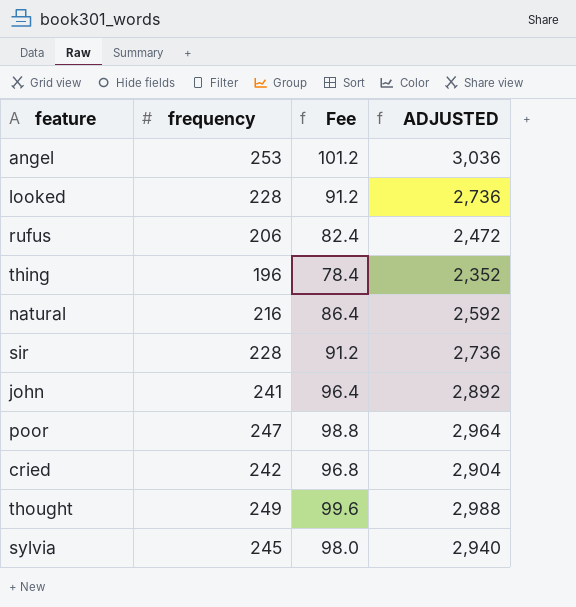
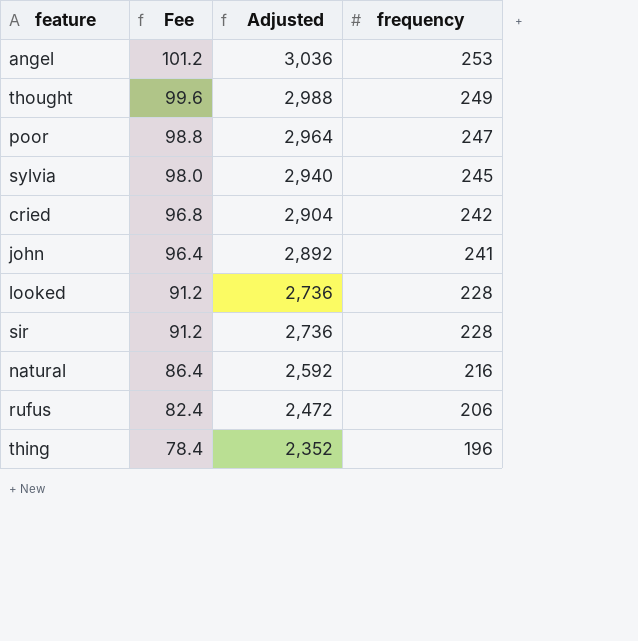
row order: none -> Fee descending
column name: ADJUSTED -> Adjusted
column frequency | position: 2 -> 4

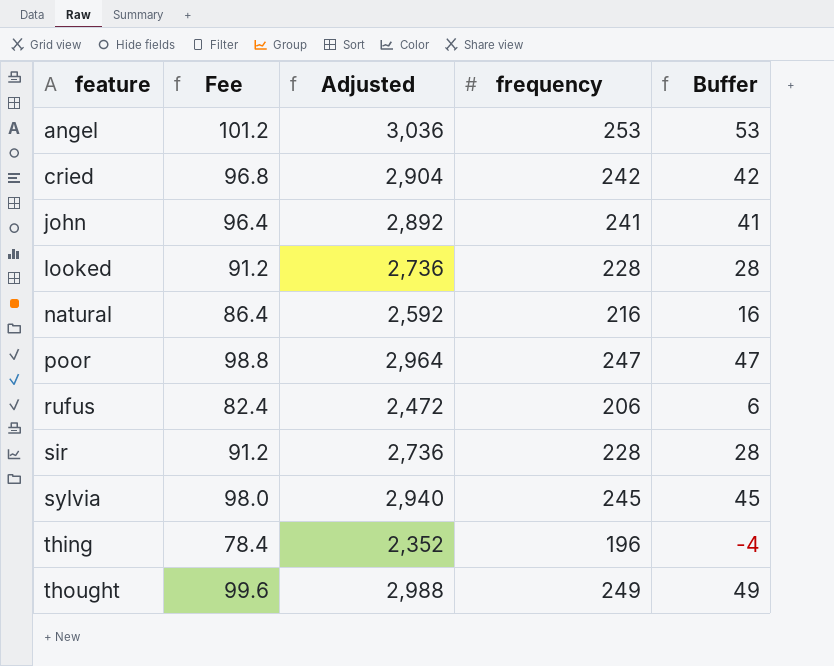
row order: Fee descending -> feature ascending
column Buffer | formula: none -> [frequency] - 200

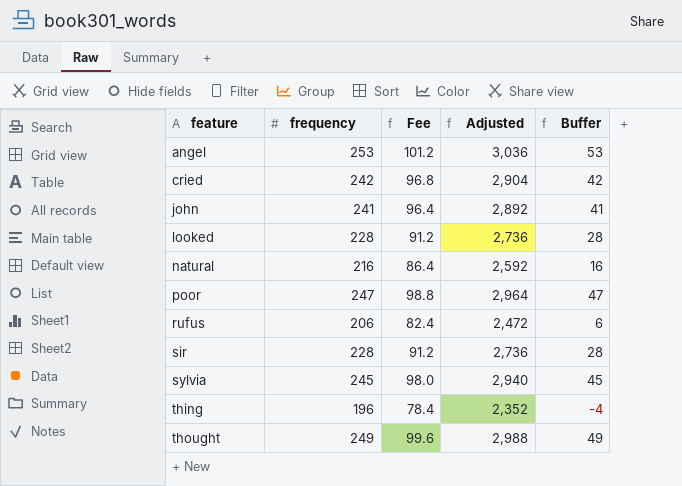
column frequency | position: 4 -> 2

